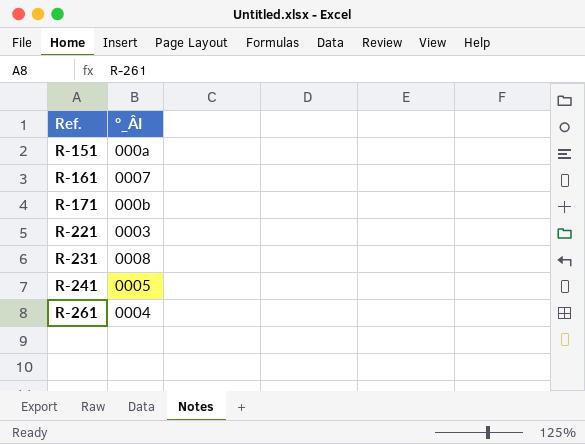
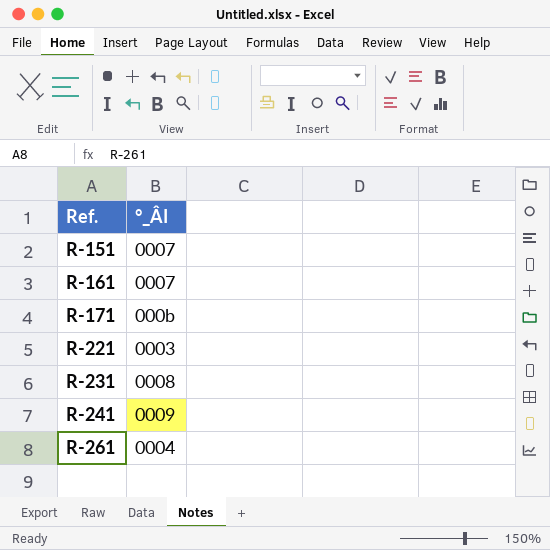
R-151 | °_ÂI: 000a -> 0007
R-241 | °_ÂI: 0005 -> 0009

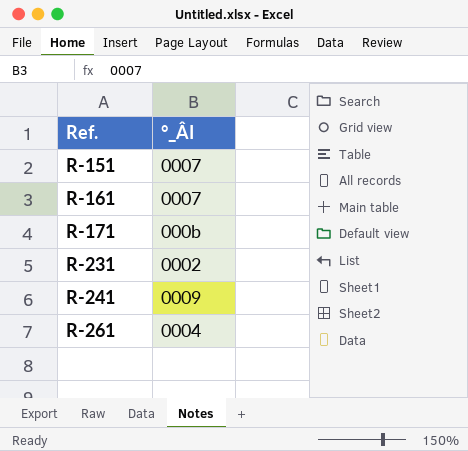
row R-221: 0003 -> none
R-231 | °_ÂI: 0008 -> 0002

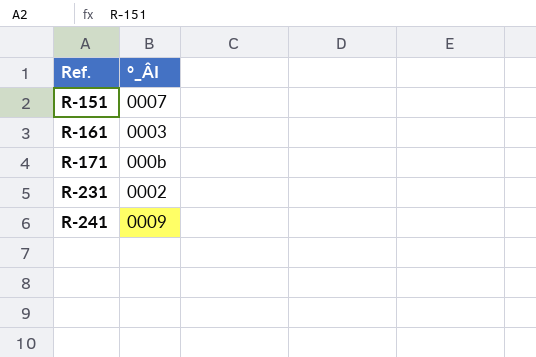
row R-261: 0004 -> none
R-161 | °_ÂI: 0007 -> 0003

